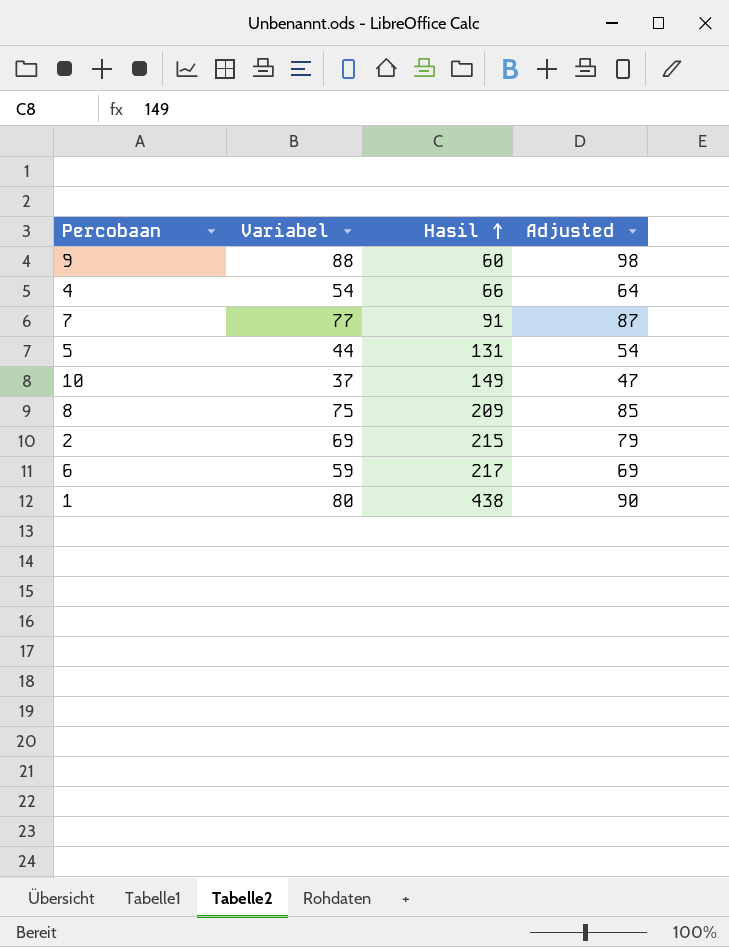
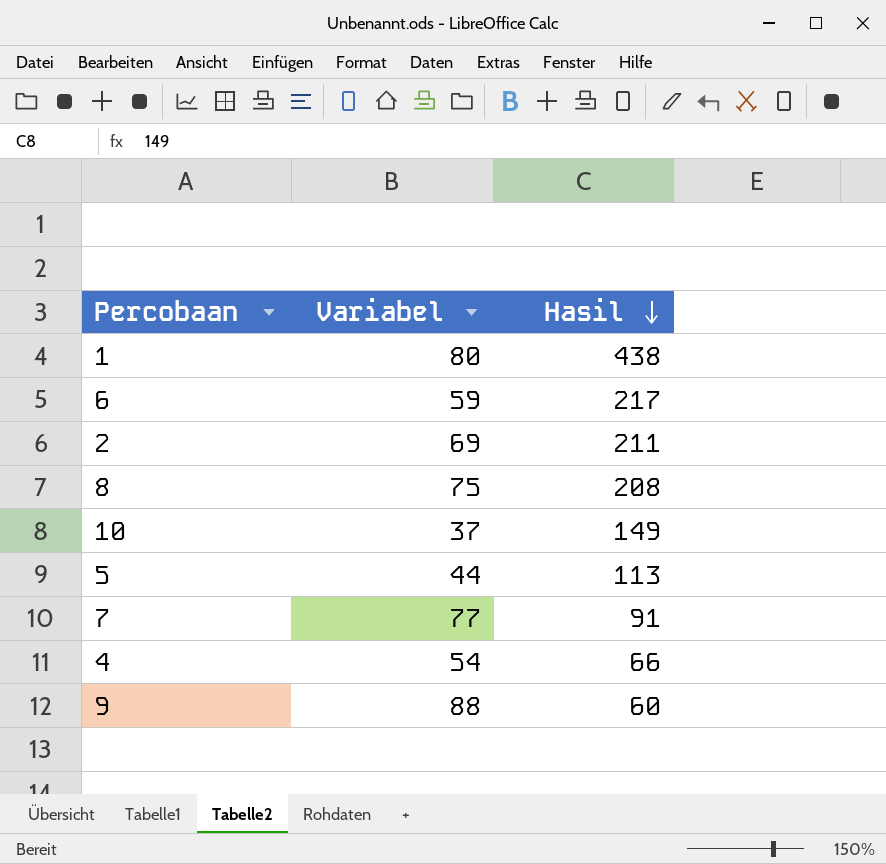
row order: Hasil ascending -> Hasil descending
column Adjusted | formula: [Variabel] + 10 -> none
2 | Hasil: 215 -> 211
8 | Hasil: 209 -> 208
5 | Hasil: 131 -> 113

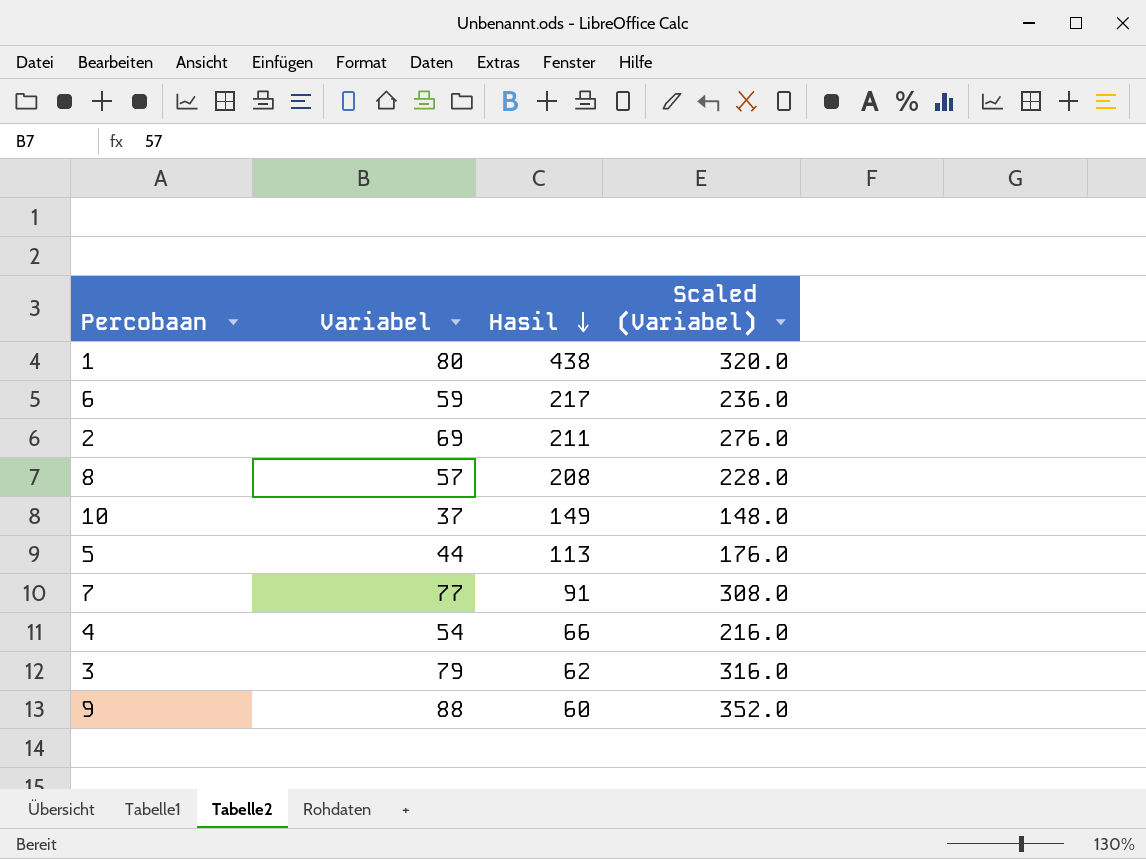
column Scaled (Variabel) | formula: none -> [Variabel] * 4
8 | Variabel: 75 -> 57
row 3: none -> 79 | 62 | 316.0

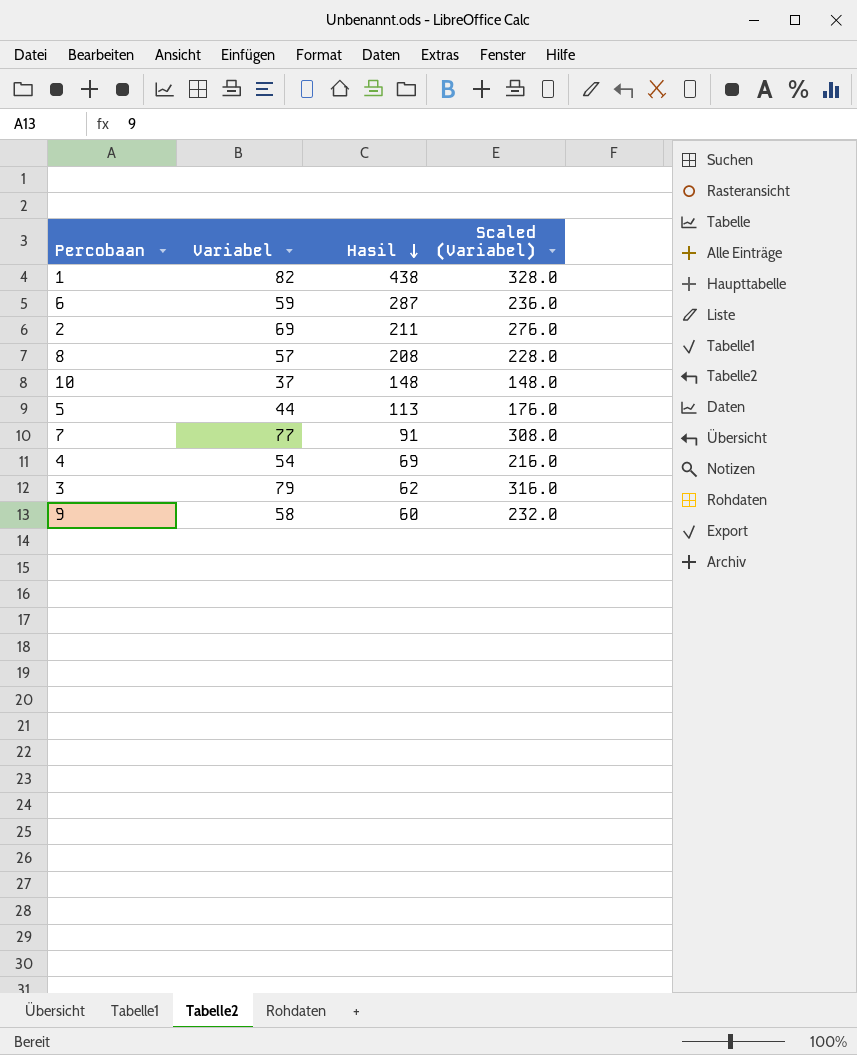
1 | Variabel: 80 -> 82
1 | Scaled (Variabel): 320.0 -> 328.0
6 | Hasil: 217 -> 287
10 | Hasil: 149 -> 148
4 | Hasil: 66 -> 69
9 | Variabel: 88 -> 58
9 | Scaled (Variabel): 352.0 -> 232.0

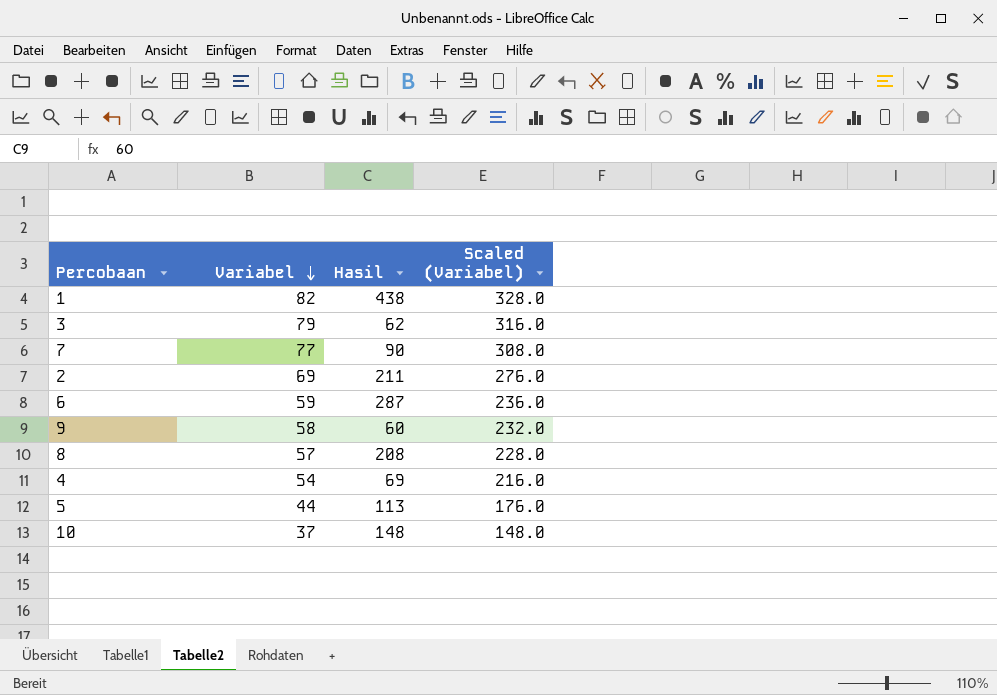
row order: Hasil descending -> Variabel descending
7 | Hasil: 91 -> 90

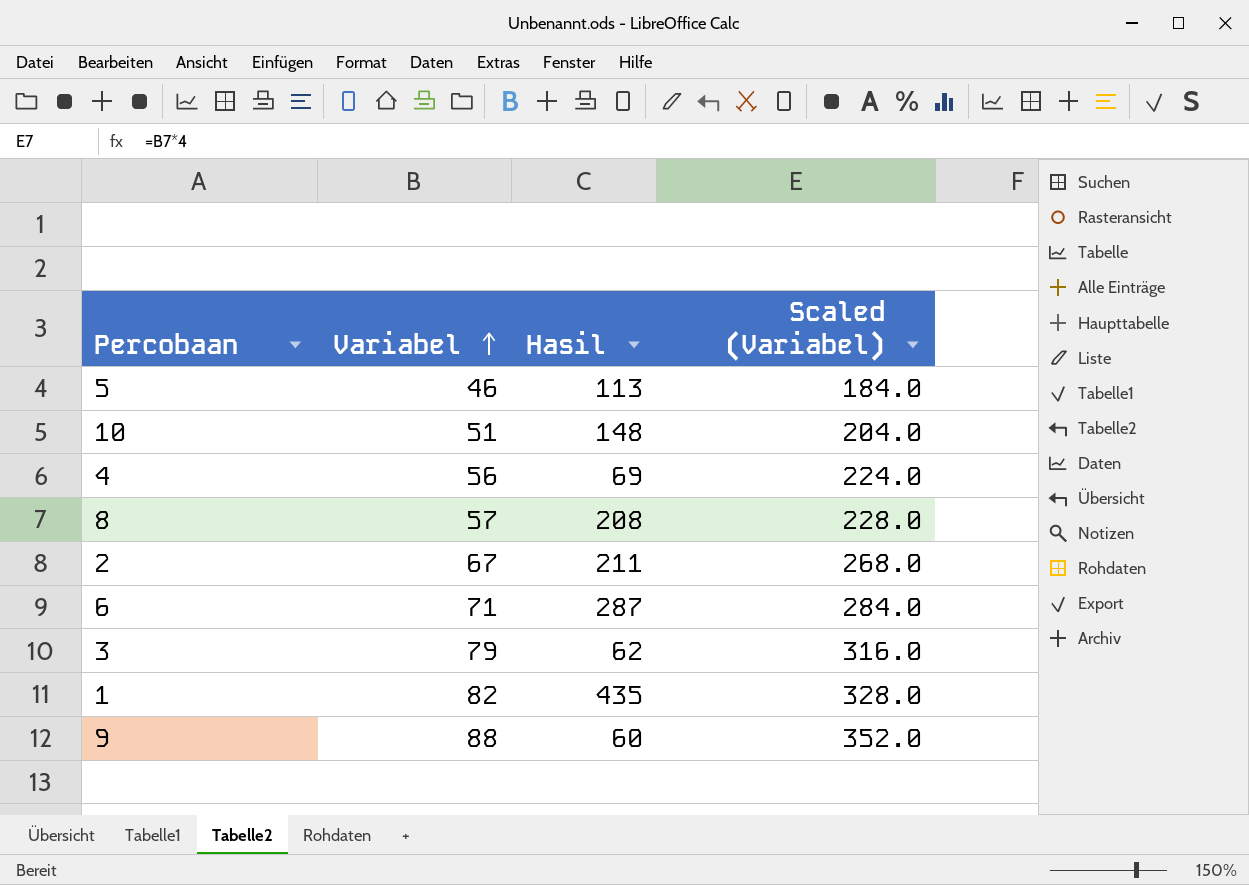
row order: Variabel descending -> Variabel ascending
row 7: 77 | 90 | 308.0 -> none
5 | Variabel: 44 -> 46
5 | Scaled (Variabel): 176.0 -> 184.0
10 | Variabel: 37 -> 51
10 | Scaled (Variabel): 148.0 -> 204.0
4 | Variabel: 54 -> 56
4 | Scaled (Variabel): 216.0 -> 224.0
2 | Variabel: 69 -> 67
2 | Scaled (Variabel): 276.0 -> 268.0
6 | Variabel: 59 -> 71
6 | Scaled (Variabel): 236.0 -> 284.0
1 | Hasil: 438 -> 435
9 | Variabel: 58 -> 88
9 | Scaled (Variabel): 232.0 -> 352.0

